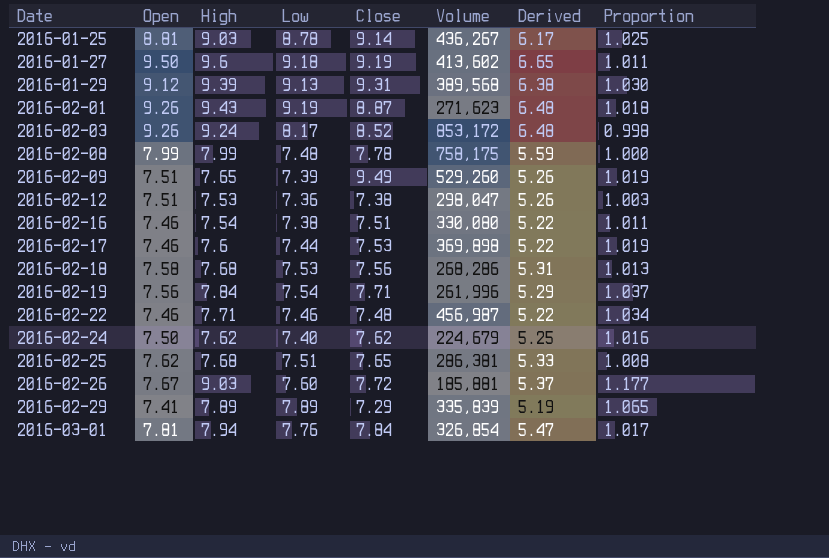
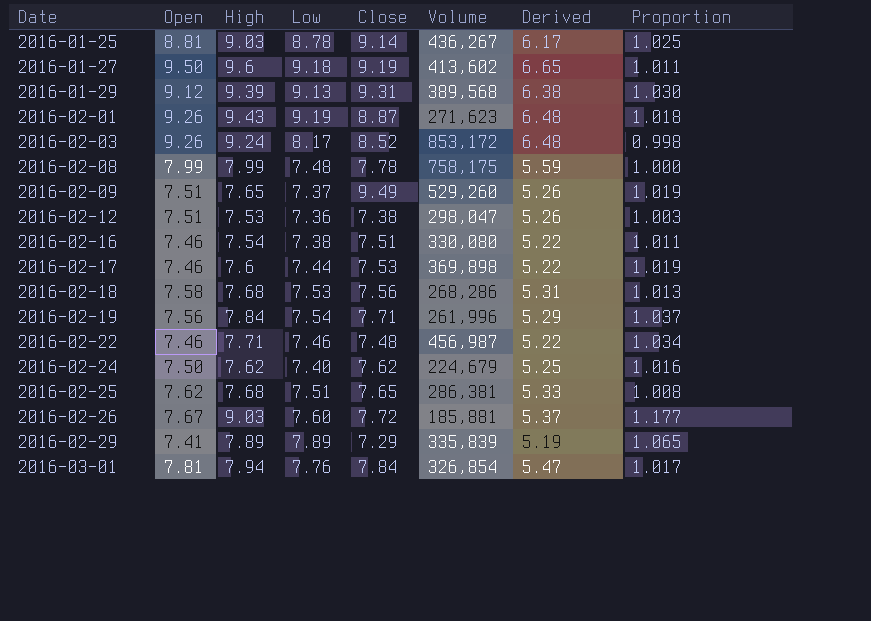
2016-02-09 | Low: 7.39 -> 7.37

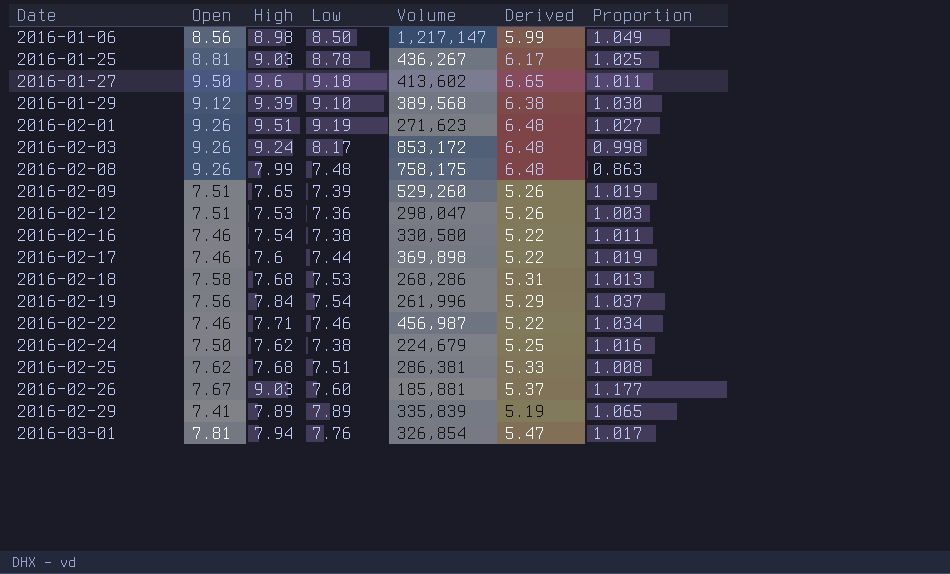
column Close | position: 5 -> none
row 2016-01-06: none -> 8.56 | 8.98 | 8.50 | 1,217,147 | 5.99 | 1.049
2016-01-29 | Low: 9.13 -> 9.10
2016-02-01 | High: 9.43 -> 9.51
2016-02-01 | Proportion: 1.018 -> 1.027
2016-02-08 | Open: 7.99 -> 9.26
2016-02-08 | Derived: 5.59 -> 6.48
2016-02-08 | Proportion: 1.000 -> 0.863
2016-02-09 | Low: 7.37 -> 7.39
2016-02-16 | Volume: 330,080 -> 330,580
2016-02-24 | Low: 7.40 -> 7.38

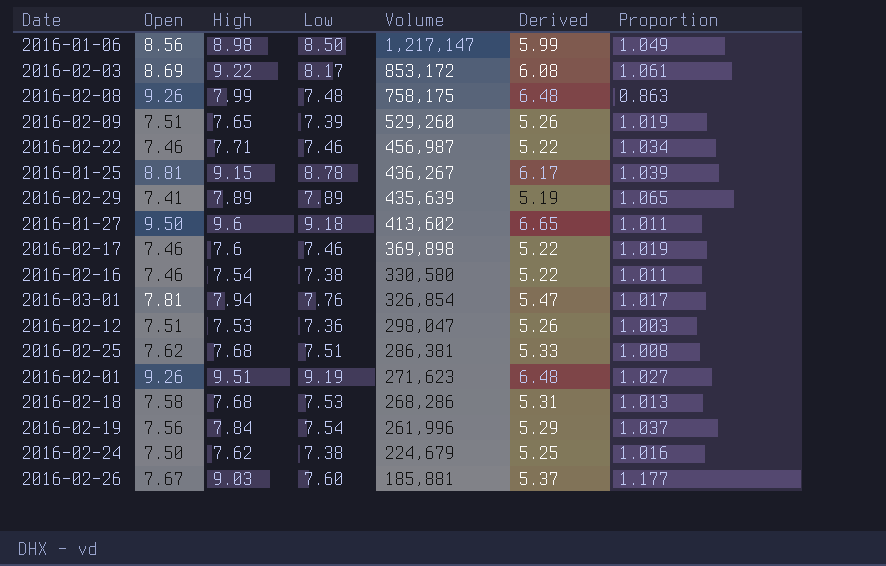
row order: Date ascending -> Volume descending
row 2016-01-29: 9.12 | 9.39 | 9.10 | 389,568 | 6.38 | 1.030 -> none
2016-02-03 | Open: 9.26 -> 8.69
2016-02-03 | High: 9.24 -> 9.22
2016-02-03 | Derived: 6.48 -> 6.08
2016-02-03 | Proportion: 0.998 -> 1.061
2016-01-25 | High: 9.03 -> 9.15
2016-01-25 | Proportion: 1.025 -> 1.039
2016-02-29 | Volume: 335,839 -> 435,639
2016-02-17 | Low: 7.44 -> 7.46

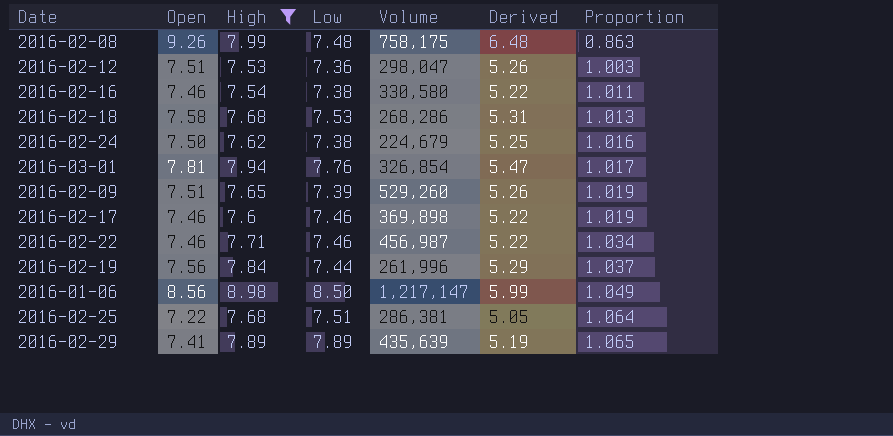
filter: none -> High <= 8.98
row order: Volume descending -> Proportion ascending
2016-02-19 | Low: 7.54 -> 7.44
2016-02-25 | Open: 7.62 -> 7.22
2016-02-25 | Derived: 5.33 -> 5.05
2016-02-25 | Proportion: 1.008 -> 1.064

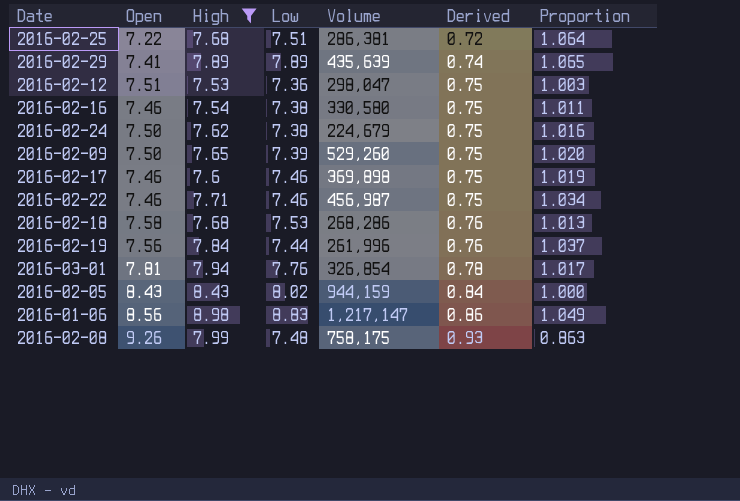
row order: Proportion ascending -> Derived ascending
column Derived | formula: [Open] * 0.7 -> [Open] * 0.1
2016-02-09 | Open: 7.51 -> 7.50
2016-02-09 | Proportion: 1.019 -> 1.020
row 2016-02-05: none -> 8.43 | 8.43 | 8.02 | 944,159 | 0.84 | 1.000
2016-01-06 | Low: 8.50 -> 8.83

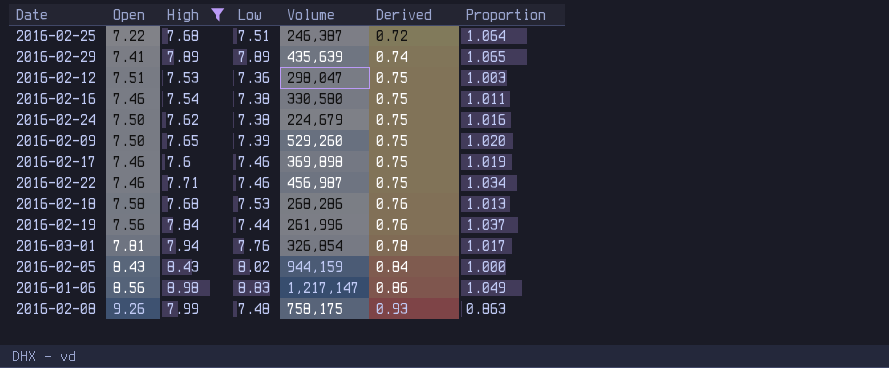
2016-02-25 | Volume: 286,381 -> 246,387

